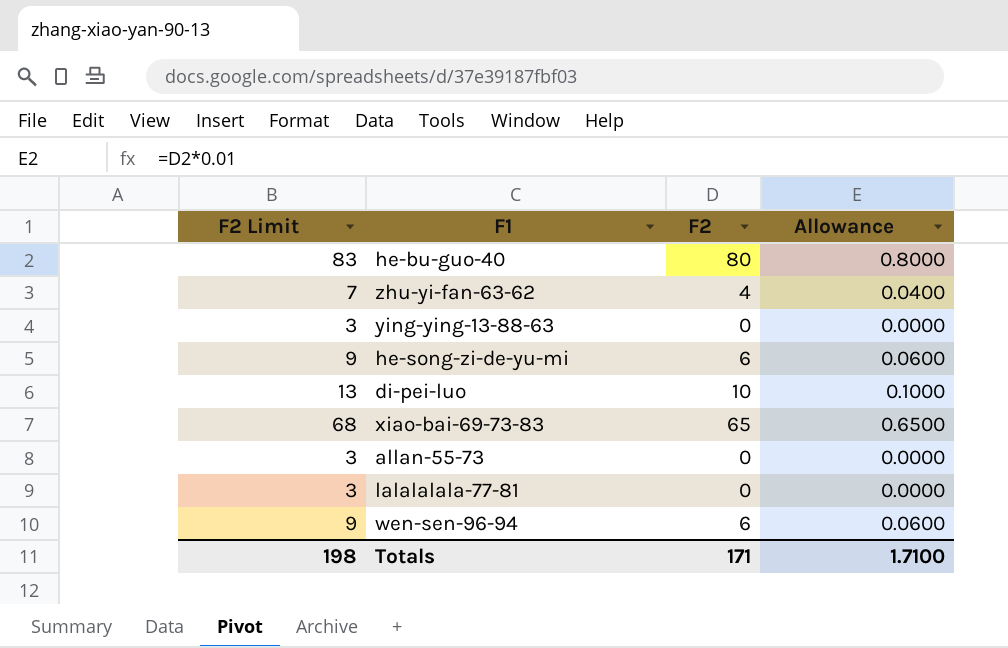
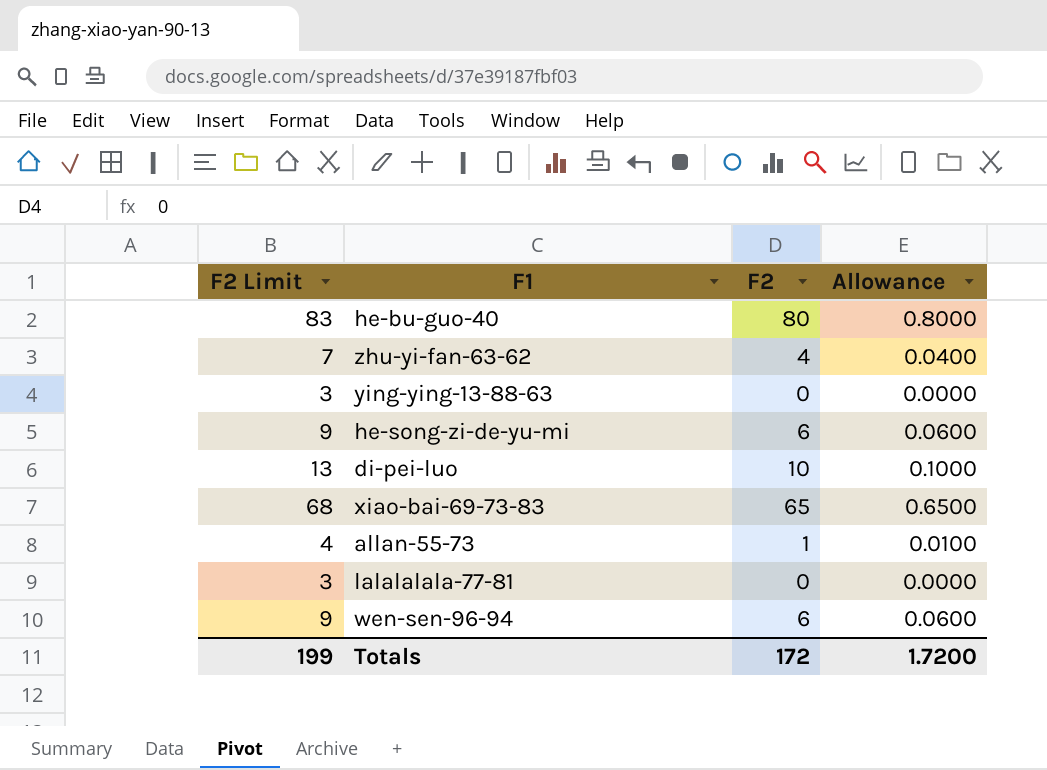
allan-55-73 | F2 Limit: 3 -> 4
allan-55-73 | F2: 0 -> 1
allan-55-73 | Allowance: 0.0000 -> 0.0100
Totals | F2 Limit: 198 -> 199
Totals | F2: 171 -> 172
Totals | Allowance: 1.7100 -> 1.7200

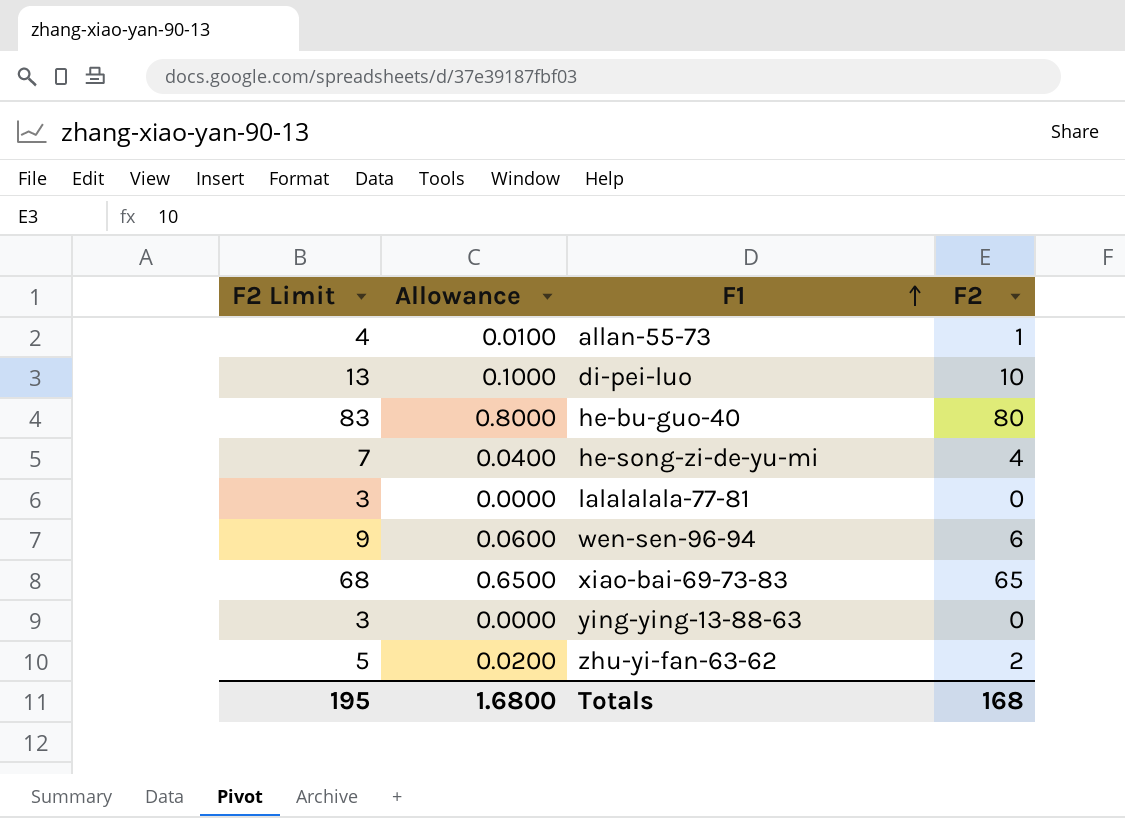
row order: none -> F1 ascending
column Allowance | position: 4 -> 2
he-song-zi-de-yu-mi | F2 Limit: 9 -> 7
he-song-zi-de-yu-mi | Allowance: 0.0600 -> 0.0400
he-song-zi-de-yu-mi | F2: 6 -> 4
zhu-yi-fan-63-62 | F2 Limit: 7 -> 5
zhu-yi-fan-63-62 | Allowance: 0.0400 -> 0.0200
zhu-yi-fan-63-62 | F2: 4 -> 2
Totals | F2 Limit: 199 -> 195
Totals | Allowance: 1.7200 -> 1.6800
Totals | F2: 172 -> 168

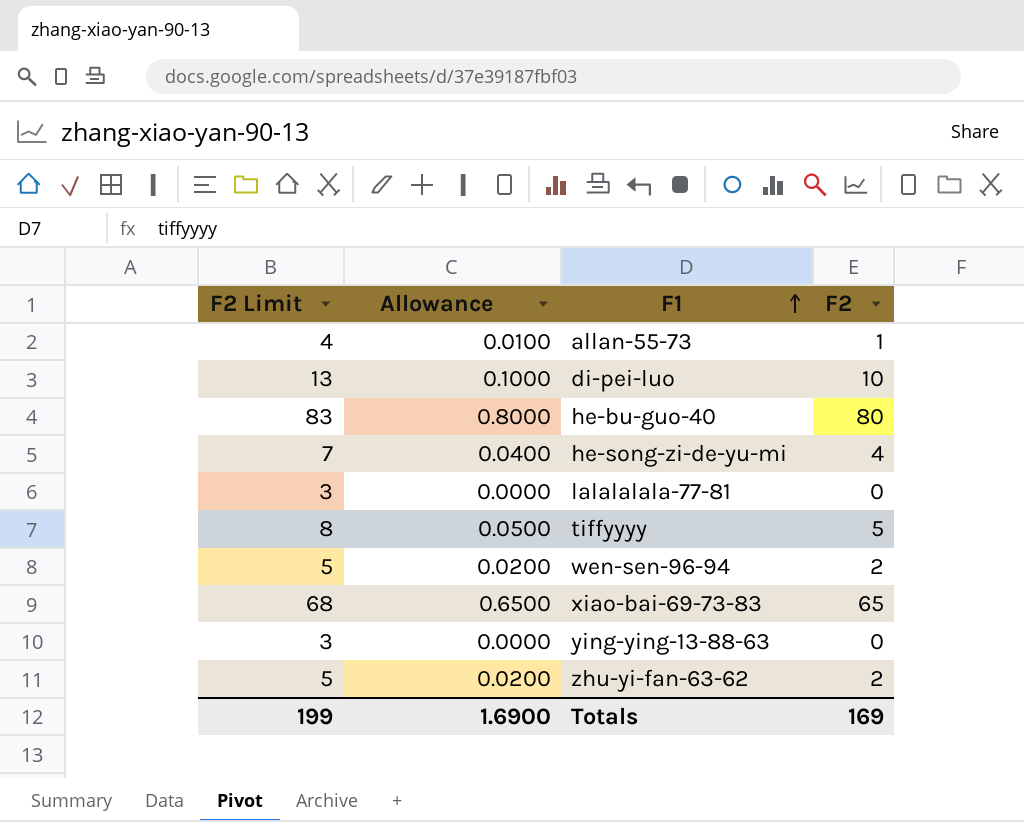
row tiffyyyy: none -> 8 | 0.0500 | 5
wen-sen-96-94 | F2 Limit: 9 -> 5
wen-sen-96-94 | Allowance: 0.0600 -> 0.0200
wen-sen-96-94 | F2: 6 -> 2
Totals | F2 Limit: 195 -> 199
Totals | Allowance: 1.6800 -> 1.6900
Totals | F2: 168 -> 169

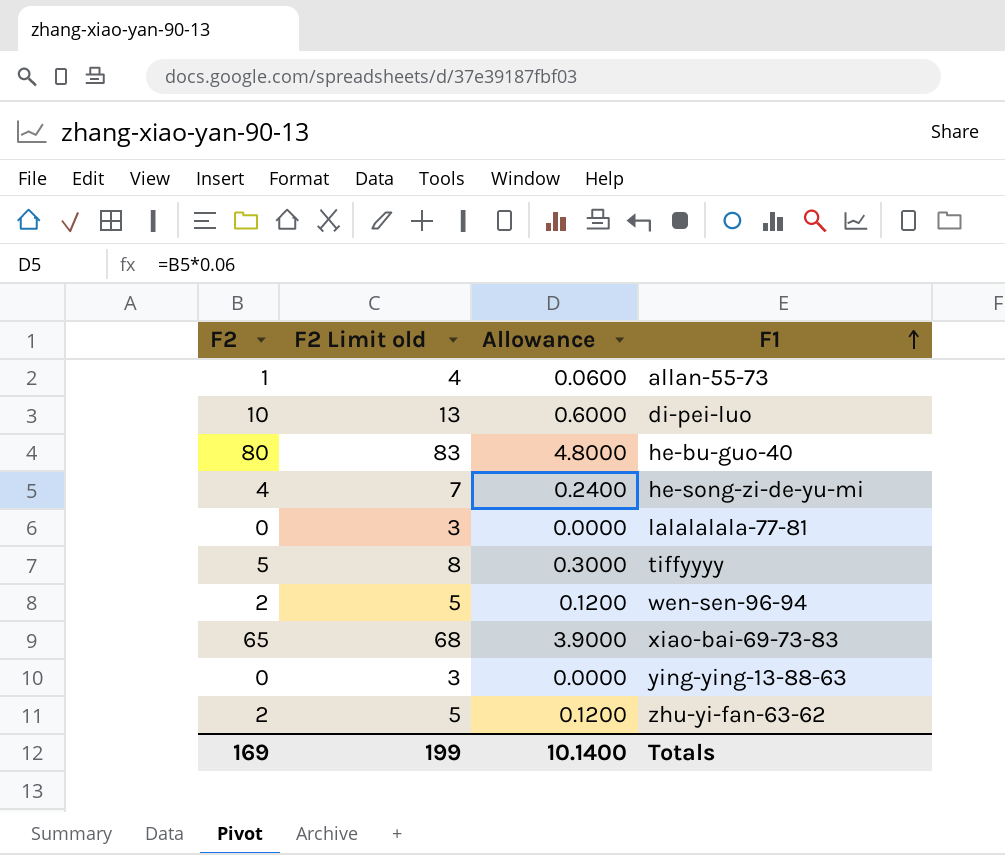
column F2 | position: 4 -> 1
column name: F2 Limit -> F2 Limit old
column Allowance | formula: [F2] * 0.01 -> [F2] * 0.06
Totals | Allowance: 1.6900 -> 10.1400

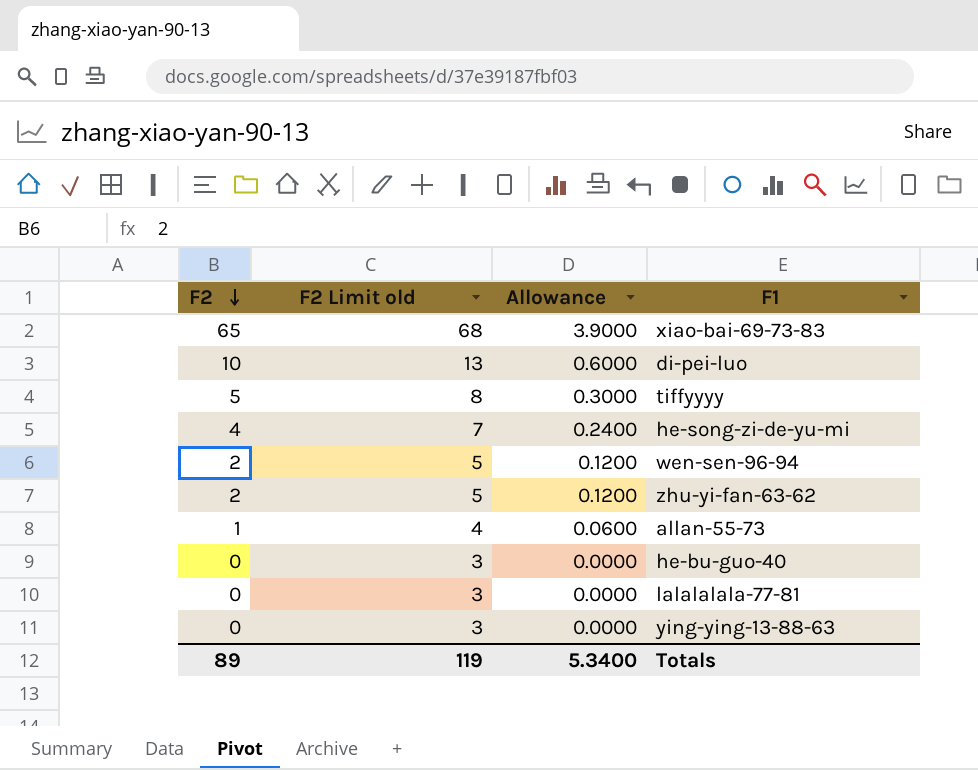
row order: F1 ascending -> F2 descending
he-bu-guo-40 | F2: 80 -> 0
he-bu-guo-40 | F2 Limit old: 83 -> 3
he-bu-guo-40 | Allowance: 4.8000 -> 0.0000
Totals | F2: 169 -> 89
Totals | F2 Limit old: 199 -> 119
Totals | Allowance: 10.1400 -> 5.3400

